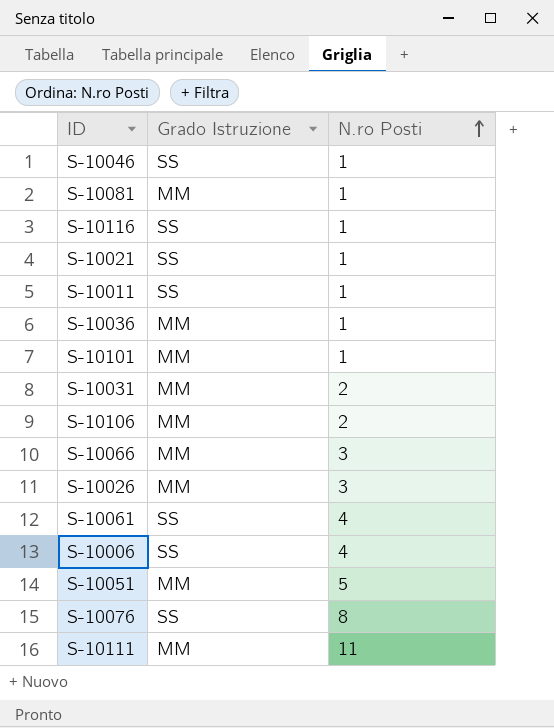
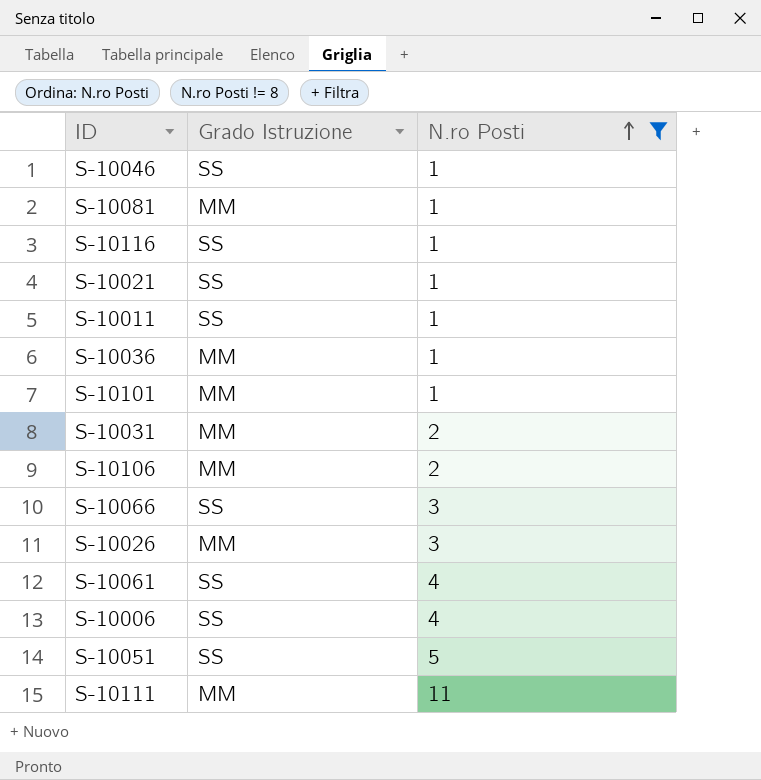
filter: none -> N.ro Posti != 8
S-10066 | Grado Istruzione: MM -> SS
S-10051 | Grado Istruzione: MM -> SS

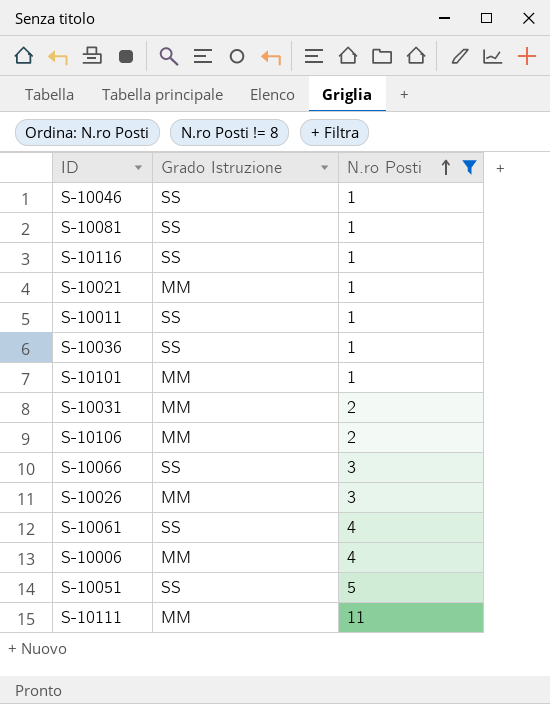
S-10081 | Grado Istruzione: MM -> SS
S-10021 | Grado Istruzione: SS -> MM
S-10036 | Grado Istruzione: MM -> SS
S-10006 | Grado Istruzione: SS -> MM

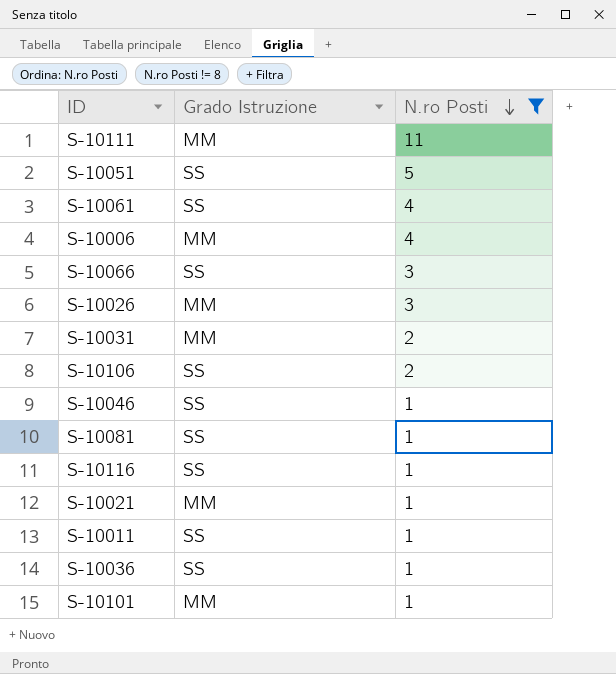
row order: N.ro Posti ascending -> N.ro Posti descending
S-10106 | Grado Istruzione: MM -> SS

